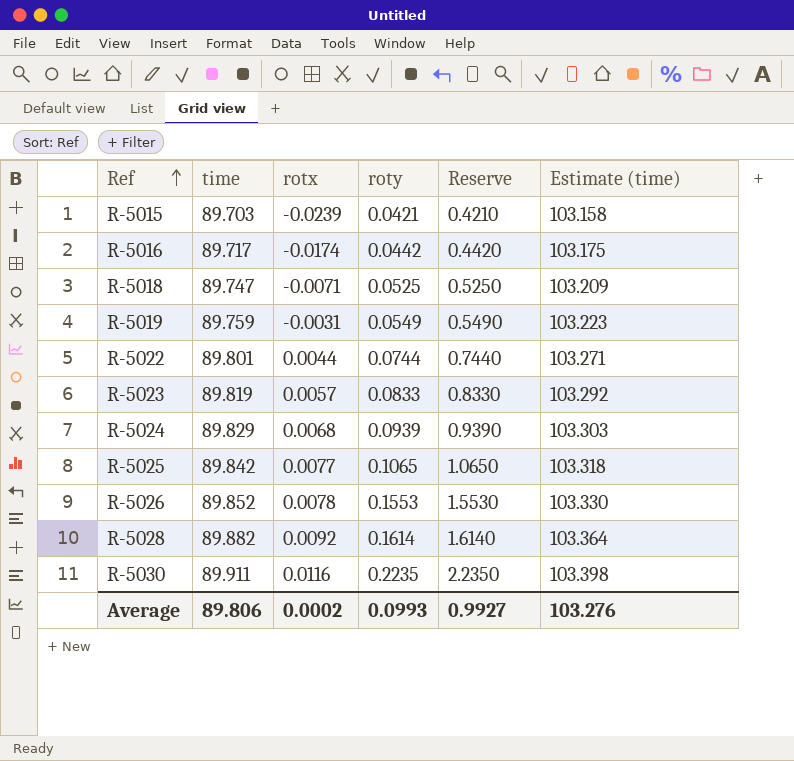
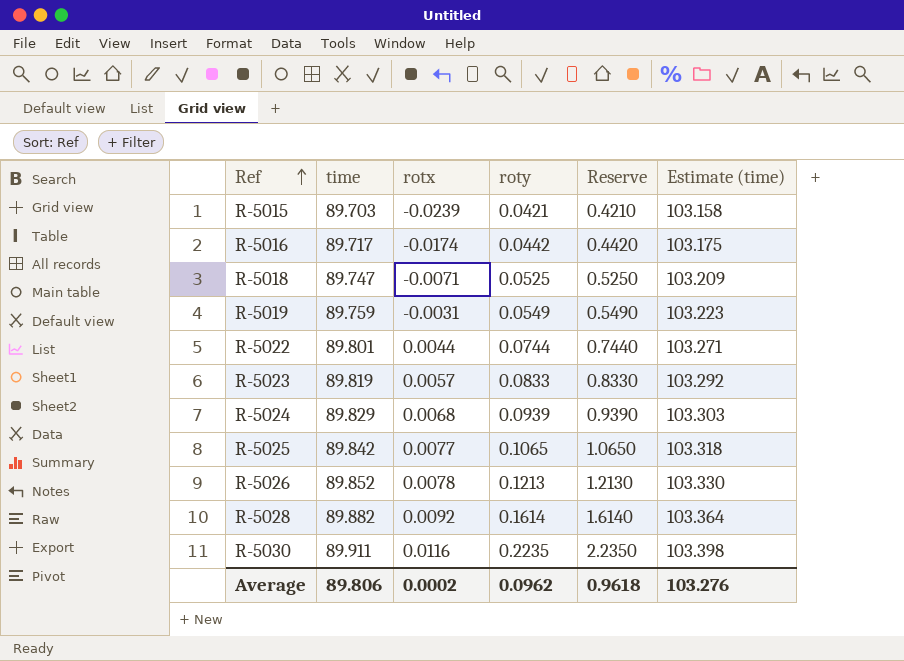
R-5026 | roty: 0.1553 -> 0.1213
R-5026 | Reserve: 1.5530 -> 1.2130
Average | roty: 0.0993 -> 0.0962
Average | Reserve: 0.9927 -> 0.9618

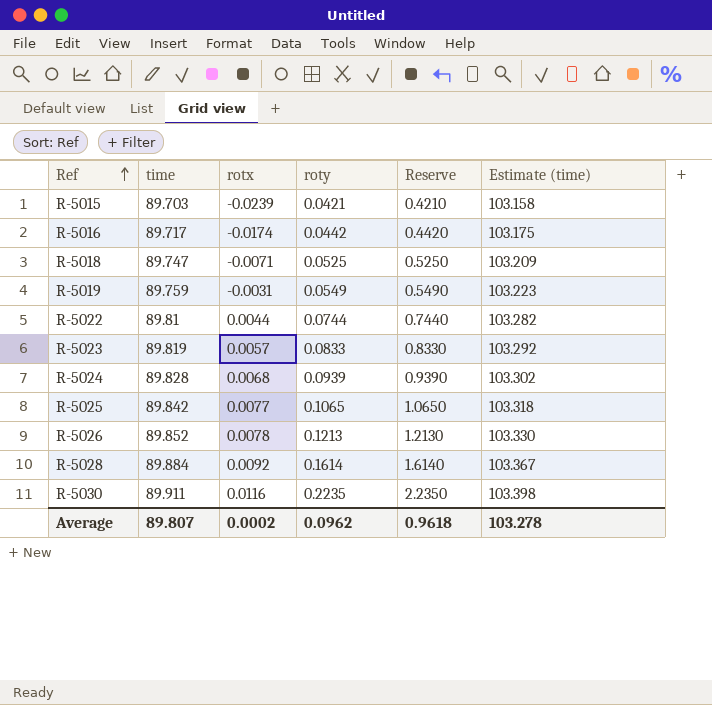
R-5022 | time: 89.801 -> 89.81
R-5022 | Estimate (time): 103.271 -> 103.282
R-5024 | time: 89.829 -> 89.828
R-5024 | Estimate (time): 103.303 -> 103.302
R-5028 | time: 89.882 -> 89.884
R-5028 | Estimate (time): 103.364 -> 103.367
Average | time: 89.806 -> 89.807
Average | Estimate (time): 103.276 -> 103.278

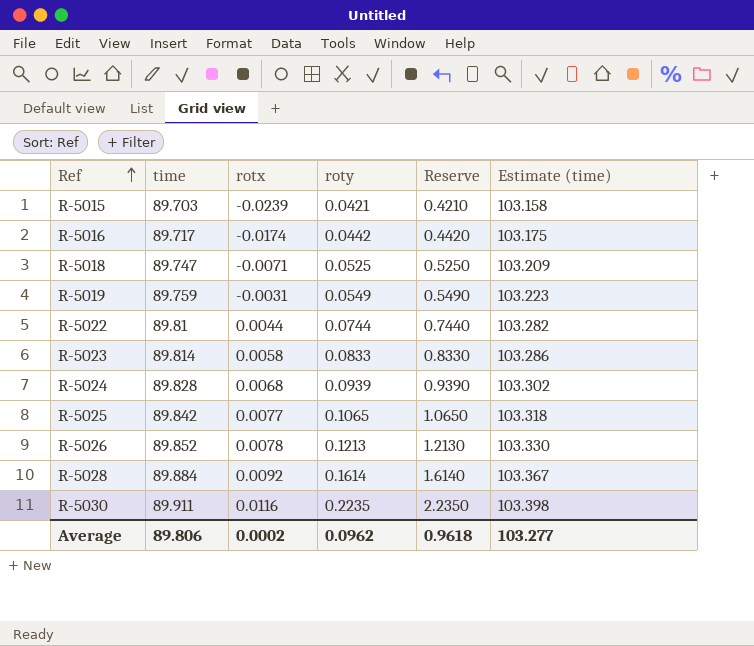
R-5023 | time: 89.819 -> 89.814
R-5023 | rotx: 0.0057 -> 0.0058
R-5023 | Estimate (time): 103.292 -> 103.286
Average | time: 89.807 -> 89.806
Average | Estimate (time): 103.278 -> 103.277

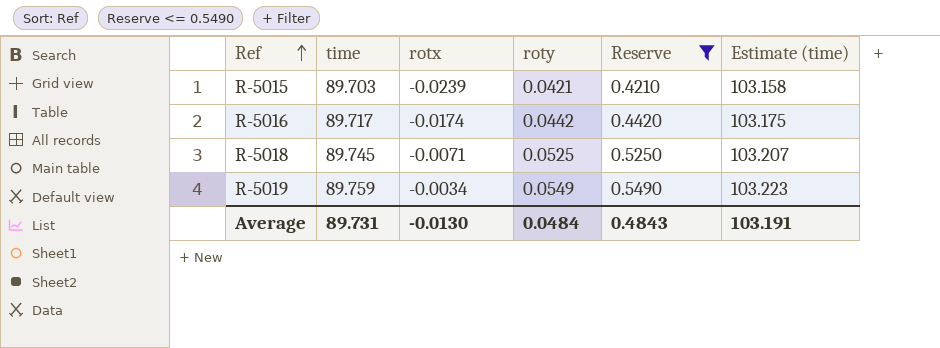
filter: none -> Reserve <= 0.5490
R-5018 | time: 89.747 -> 89.745
R-5018 | Estimate (time): 103.209 -> 103.207
R-5019 | rotx: -0.0031 -> -0.0034
Average | time: 89.806 -> 89.731
Average | rotx: 0.0002 -> -0.0130
Average | roty: 0.0962 -> 0.0484
Average | Reserve: 0.9618 -> 0.4843
Average | Estimate (time): 103.277 -> 103.191

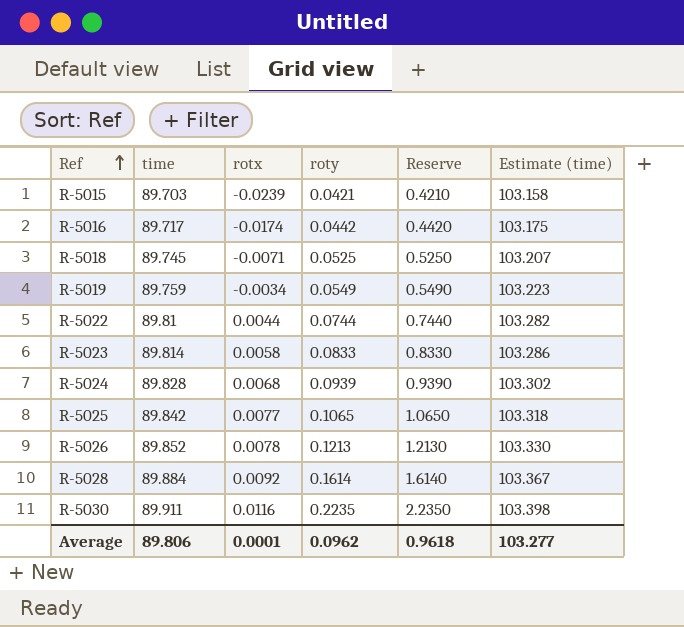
filter: Reserve <= 0.5490 -> none
Average | time: 89.731 -> 89.806
Average | rotx: -0.0130 -> 0.0001
Average | roty: 0.0484 -> 0.0962
Average | Reserve: 0.4843 -> 0.9618
Average | Estimate (time): 103.191 -> 103.277

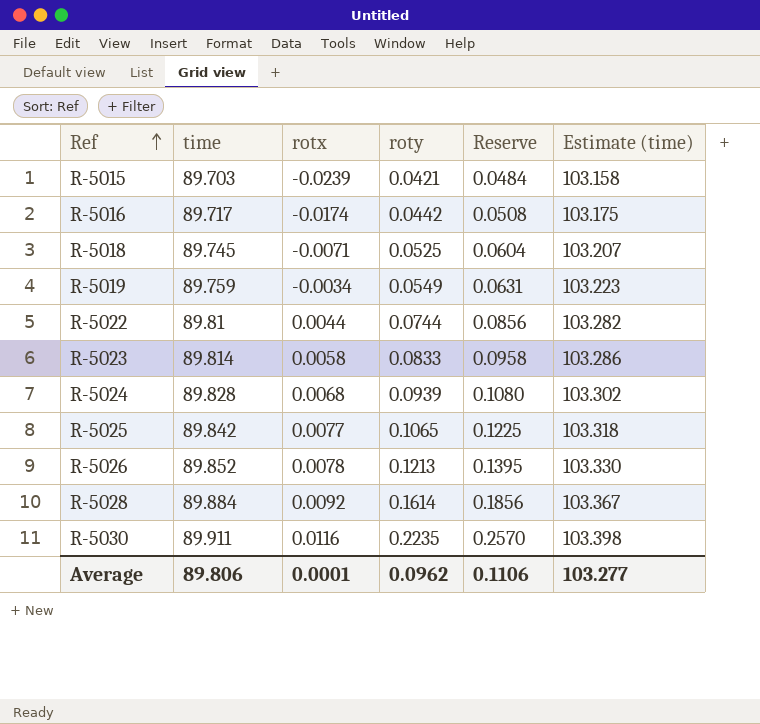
column Reserve | formula: [roty] * 10 -> [roty] * 1.15
Average | Reserve: 0.9618 -> 0.1106

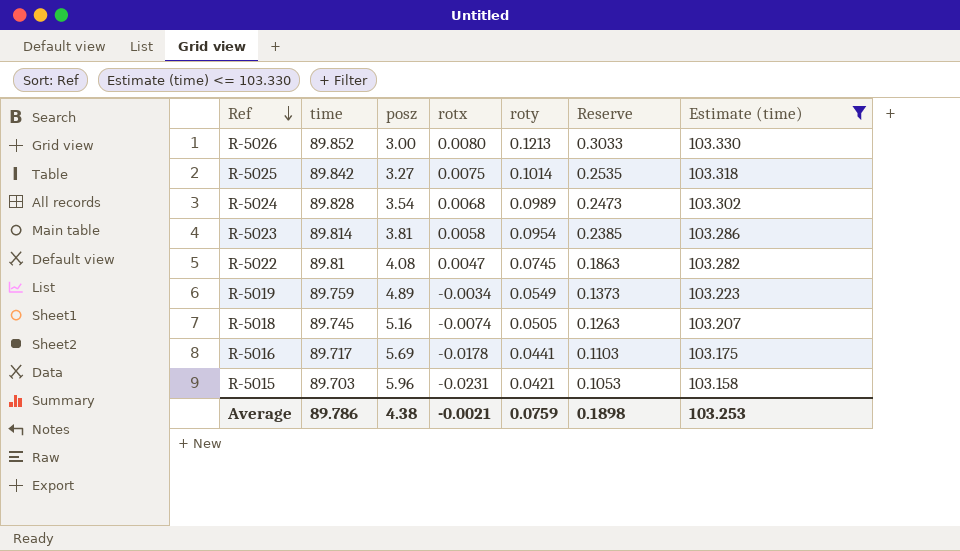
filter: none -> Estimate (time) <= 103.330
row order: Ref ascending -> Ref descending
column posz | position: none -> 3
column Reserve | formula: [roty] * 1.15 -> [roty] * 2.5
R-5026 | rotx: 0.0078 -> 0.0080
R-5025 | rotx: 0.0077 -> 0.0075
R-5025 | roty: 0.1065 -> 0.1014
R-5024 | roty: 0.0939 -> 0.0989
R-5023 | roty: 0.0833 -> 0.0954
R-5022 | rotx: 0.0044 -> 0.0047
R-5022 | roty: 0.0744 -> 0.0745
R-5018 | rotx: -0.0071 -> -0.0074
R-5018 | roty: 0.0525 -> 0.0505
R-5016 | rotx: -0.0174 -> -0.0178
R-5016 | roty: 0.0442 -> 0.0441
R-5015 | rotx: -0.0239 -> -0.0231
Average | time: 89.806 -> 89.786
Average | rotx: 0.0001 -> -0.0021
Average | roty: 0.0962 -> 0.0759
Average | Reserve: 0.1106 -> 0.1898
Average | Estimate (time): 103.277 -> 103.253

